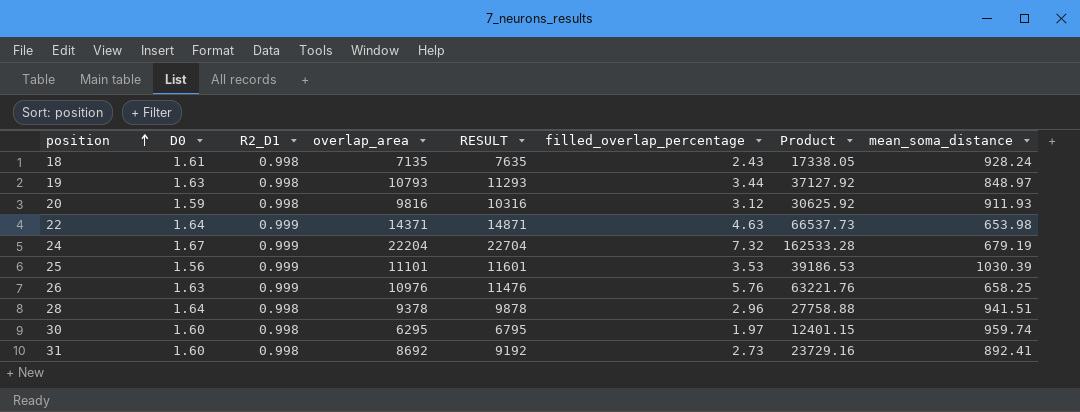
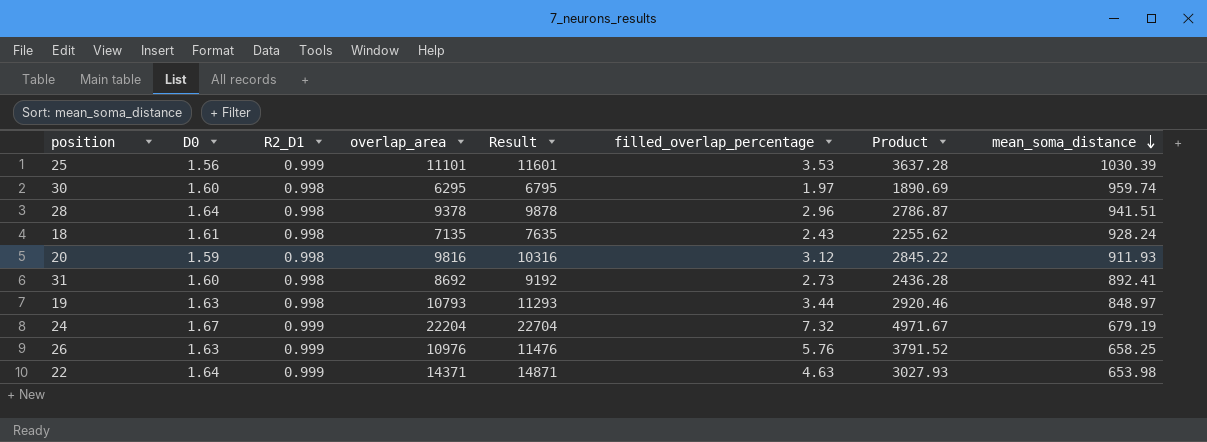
row order: position ascending -> mean_soma_distance descending
column name: RESULT -> Result
column Product | formula: [overlap_area] * [filled_overlap_percentage] -> [filled_overlap_percentage] * [mean_soma_distance]

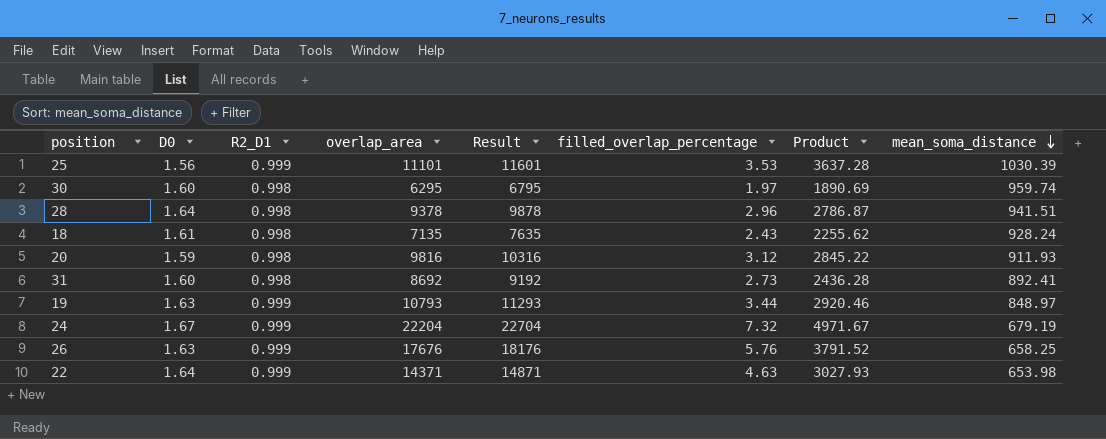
19 | R2_D1: 0.998 -> 0.999
26 | overlap_area: 10976 -> 17676
26 | Result: 11476 -> 18176

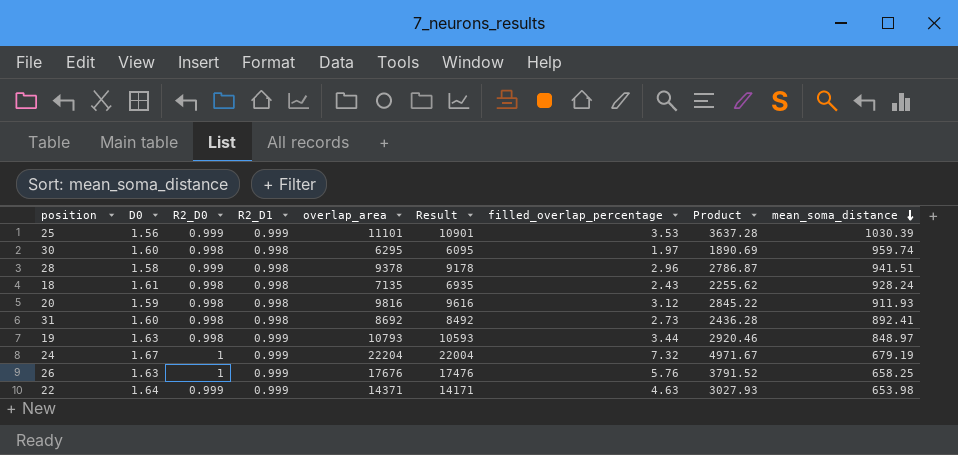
column R2_D0 | position: none -> 3
column Result | formula: [overlap_area] + 500 -> [overlap_area] - 200
28 | D0: 1.64 -> 1.58

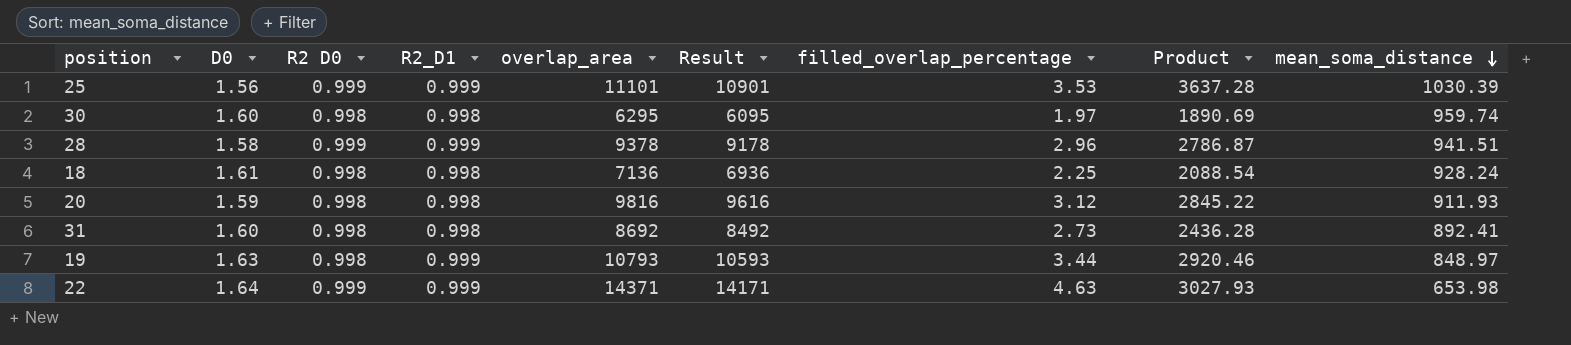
column name: R2_D0 -> R2 D0
row 24: 1.67 | 1 | 0.999 | 22204 | 22004 | 7.32 | 4971.67 | 679.19 -> none
row 26: 1.63 | 1 | 0.999 | 17676 | 17476 | 5.76 | 3791.52 | 658.25 -> none
28 | R2_D1: 0.998 -> 0.999
18 | overlap_area: 7135 -> 7136
18 | Result: 6935 -> 6936
18 | filled_overlap_percentage: 2.43 -> 2.25
18 | Product: 2255.62 -> 2088.54

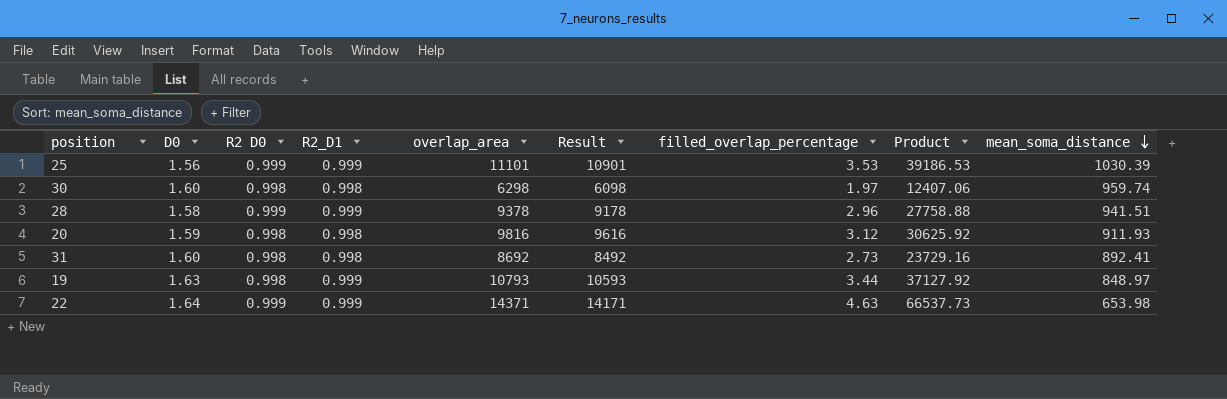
column Product | formula: [filled_overlap_percentage] * [mean_soma_distance] -> [overlap_area] * [filled_overlap_percentage]
row 18: 1.61 | 0.998 | 0.998 | 7136 | 6936 | 2.25 | 2088.54 | 928.24 -> none
30 | overlap_area: 6295 -> 6298
30 | Result: 6095 -> 6098

